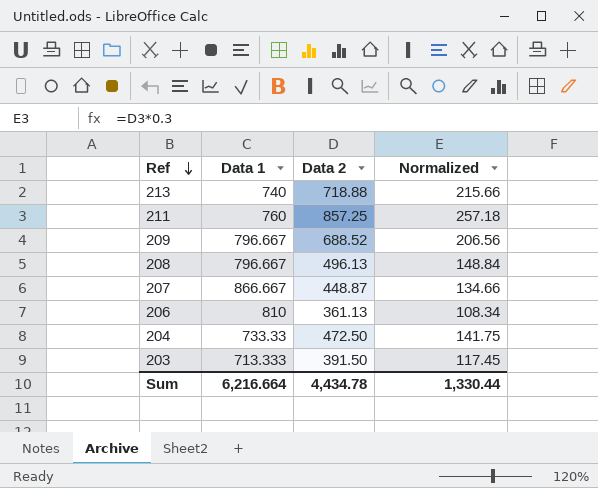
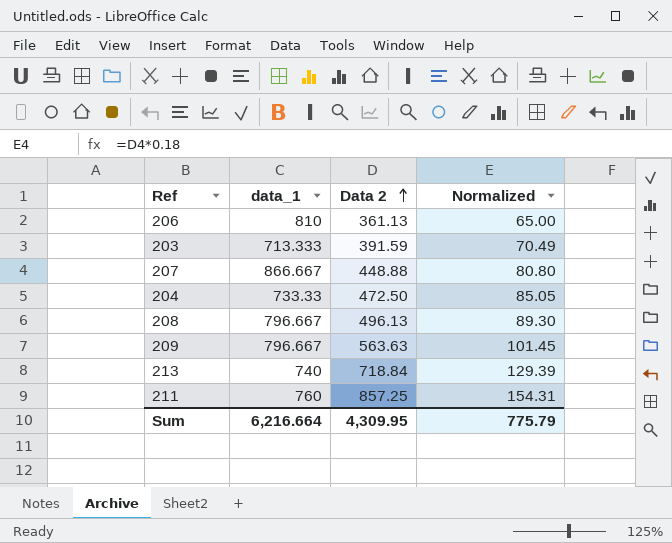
row order: Ref descending -> Data 2 ascending
column name: Data 1 -> data_1
column Normalized | formula: [Data 2] * 0.3 -> [Data 2] * 0.18
203 | Data 2: 391.50 -> 391.59
207 | Data 2: 448.87 -> 448.88
209 | Data 2: 688.52 -> 563.63
213 | Data 2: 718.88 -> 718.84
Sum | Data 2: 4,434.78 -> 4,309.95
Sum | Normalized: 1,330.44 -> 775.79

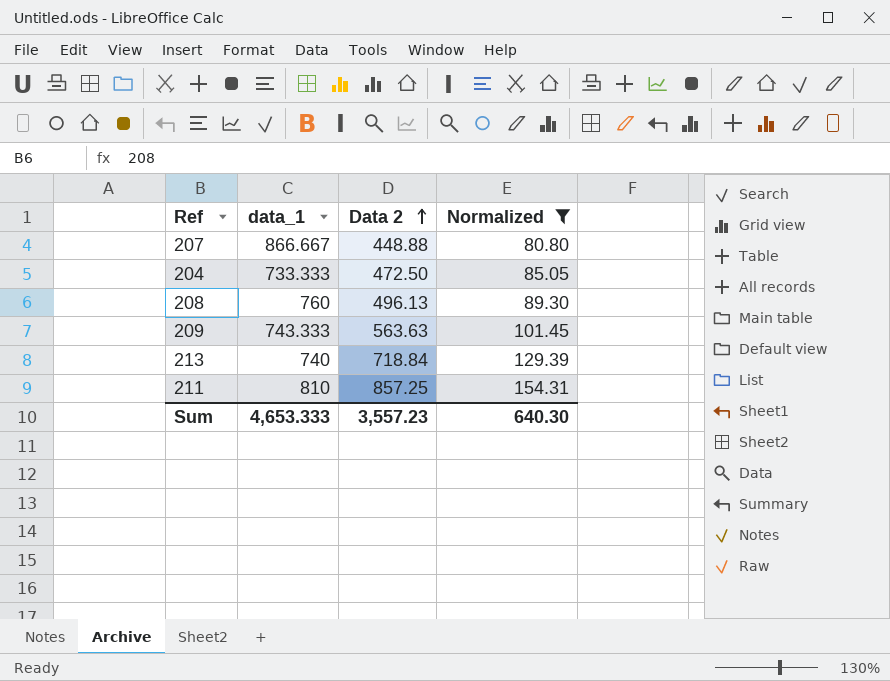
filter: none -> Normalized >= 80.80
204 | data_1: 733.33 -> 733.333
208 | data_1: 796.667 -> 760
209 | data_1: 796.667 -> 743.333
211 | data_1: 760 -> 810
Sum | data_1: 6,216.664 -> 4,653.333
Sum | Data 2: 4,309.95 -> 3,557.23
Sum | Normalized: 775.79 -> 640.30

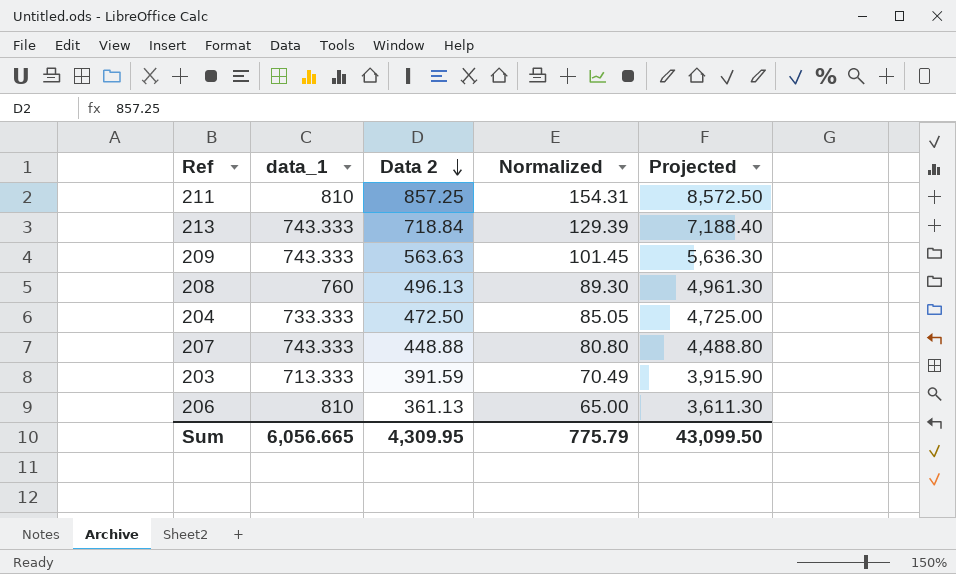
filter: Normalized >= 80.80 -> none
row order: Data 2 ascending -> Data 2 descending
column Projected | formula: none -> [Data 2] * 10
213 | data_1: 740 -> 743.333
207 | data_1: 866.667 -> 743.333
Sum | data_1: 4,653.333 -> 6,056.665
Sum | Data 2: 3,557.23 -> 4,309.95
Sum | Normalized: 640.30 -> 775.79

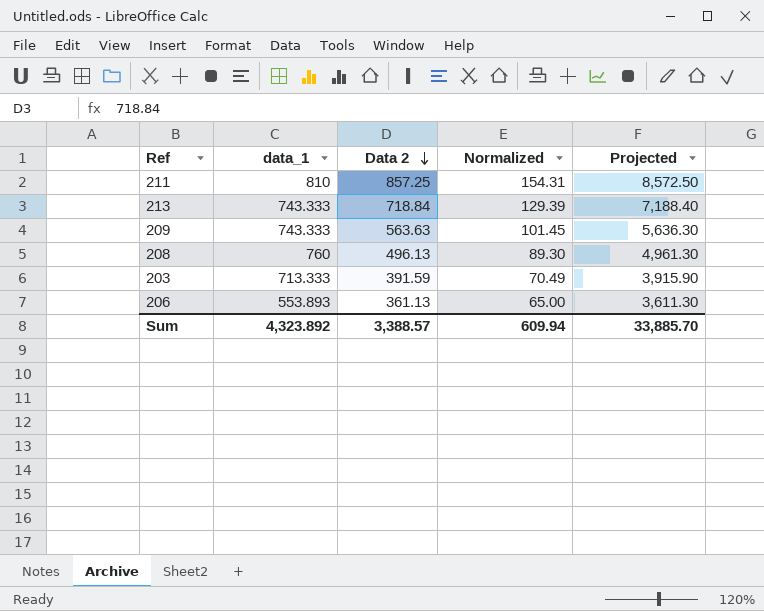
row 204: 733.333 | 472.50 | 85.05 | 4,725.00 -> none
row 207: 743.333 | 448.88 | 80.80 | 4,488.80 -> none
206 | data_1: 810 -> 553.893
Sum | data_1: 6,056.665 -> 4,323.892
Sum | Data 2: 4,309.95 -> 3,388.57
Sum | Normalized: 775.79 -> 609.94
Sum | Projected: 43,099.50 -> 33,885.70

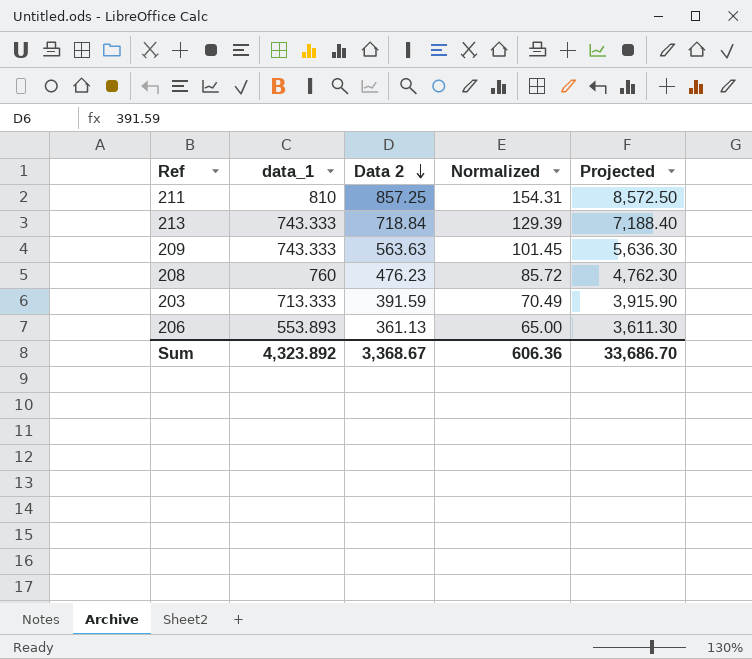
208 | Data 2: 496.13 -> 476.23
208 | Normalized: 89.30 -> 85.72
208 | Projected: 4,961.30 -> 4,762.30
Sum | Data 2: 3,388.57 -> 3,368.67
Sum | Normalized: 609.94 -> 606.36
Sum | Projected: 33,885.70 -> 33,686.70

